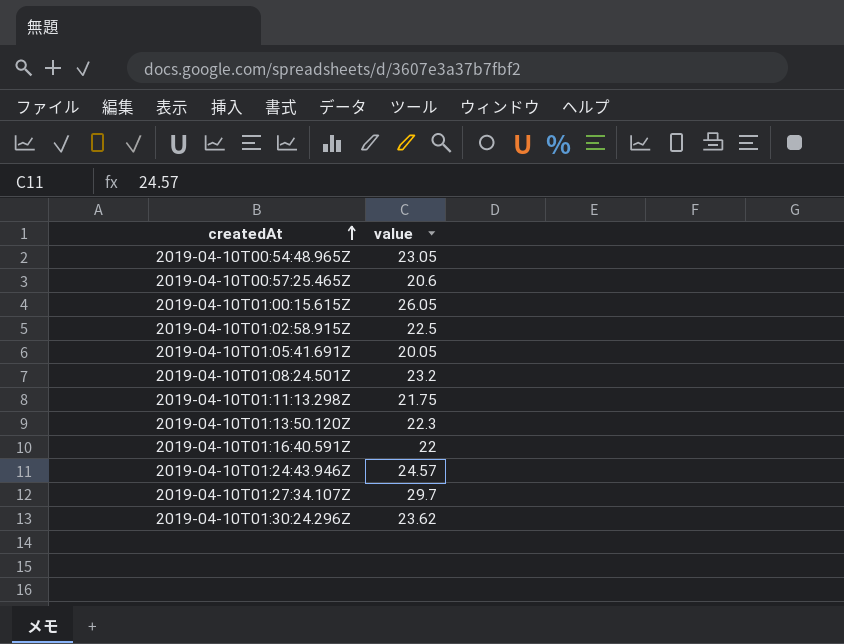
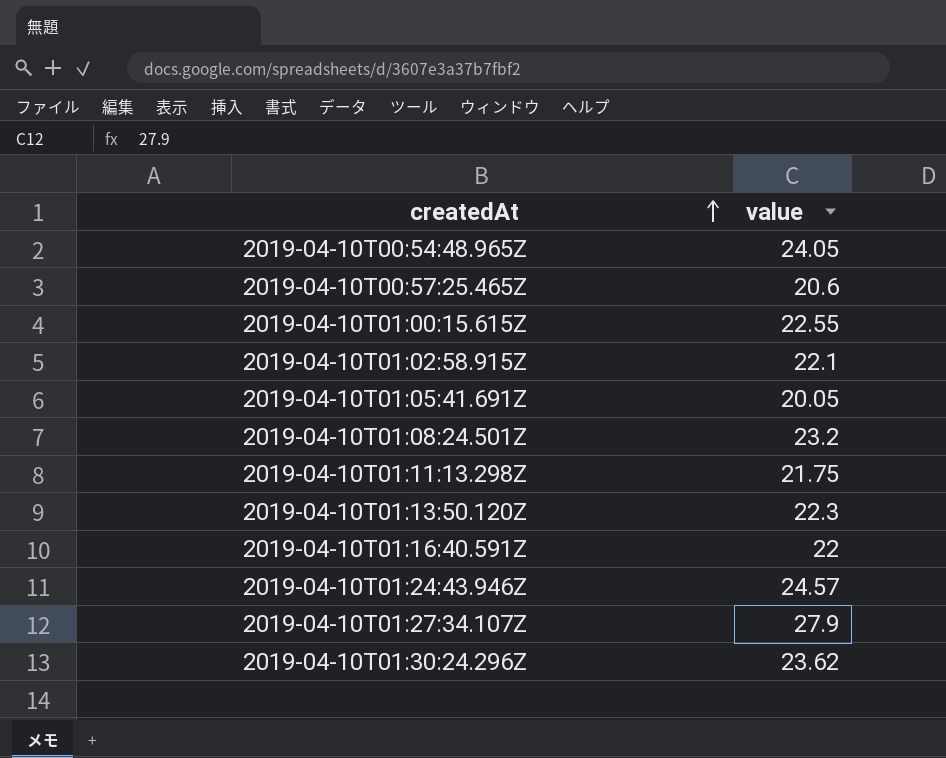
2019-04-10T00:54:48.965Z | value: 23.05 -> 24.05
2019-04-10T01:00:15.615Z | value: 26.05 -> 22.55
2019-04-10T01:02:58.915Z | value: 22.5 -> 22.1
2019-04-10T01:27:34.107Z | value: 29.7 -> 27.9

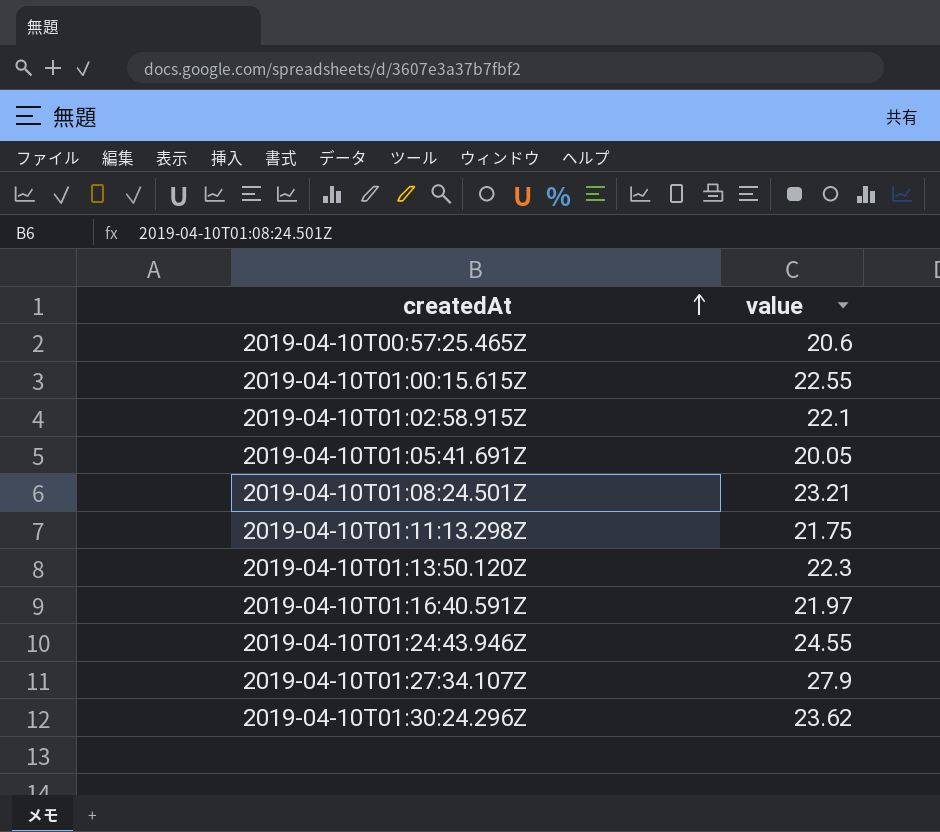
row 2019-04-10T00:54:48.965Z: 24.05 -> none
2019-04-10T01:08:24.501Z | value: 23.2 -> 23.21
2019-04-10T01:16:40.591Z | value: 22 -> 21.97
2019-04-10T01:24:43.946Z | value: 24.57 -> 24.55

